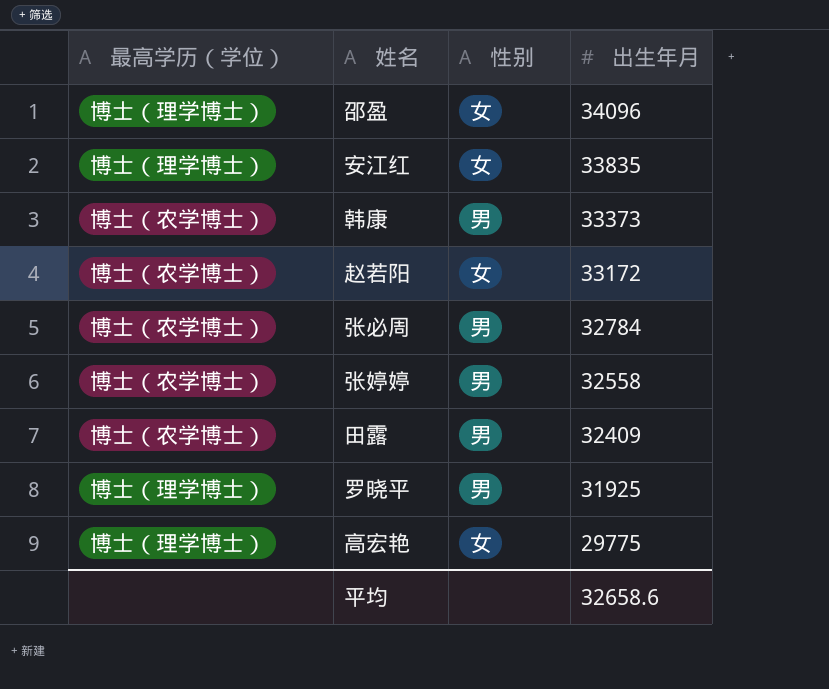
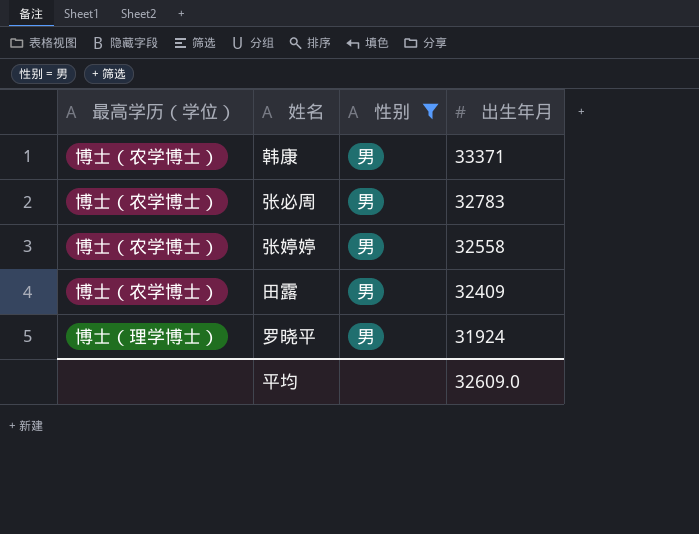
filter: none -> 性别 = 男
韩康 | 出生年月: 33373 -> 33371
张必周 | 出生年月: 32784 -> 32783
罗晓平 | 出生年月: 31925 -> 31924
平均 | 出生年月: 32658.6 -> 32609.0

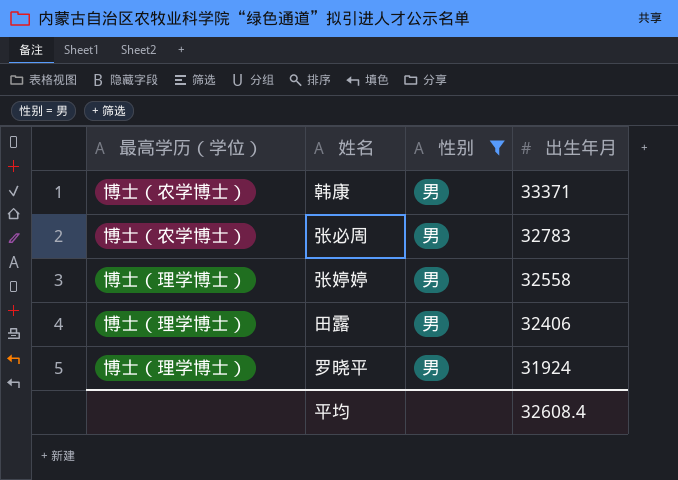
张婷婷 | 最高学历（学位）: 博士（农学博士） -> 博士（理学博士）
田露 | 最高学历（学位）: 博士（农学博士） -> 博士（理学博士）
田露 | 出生年月: 32409 -> 32406
平均 | 出生年月: 32609.0 -> 32608.4

